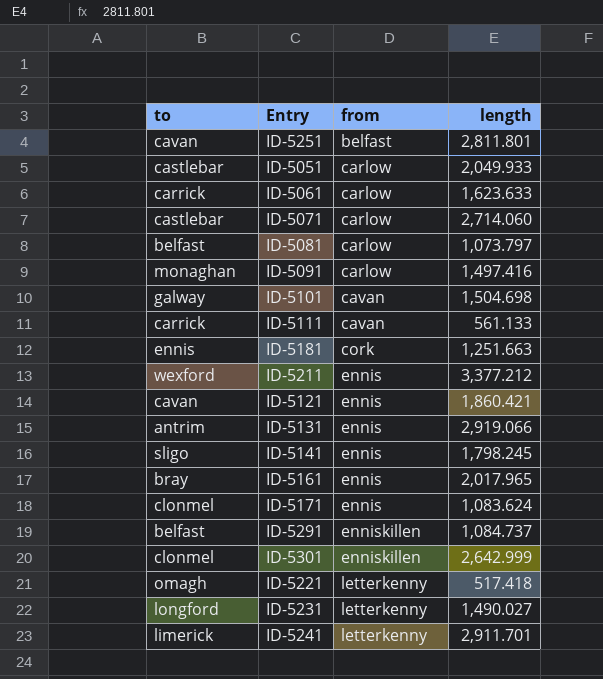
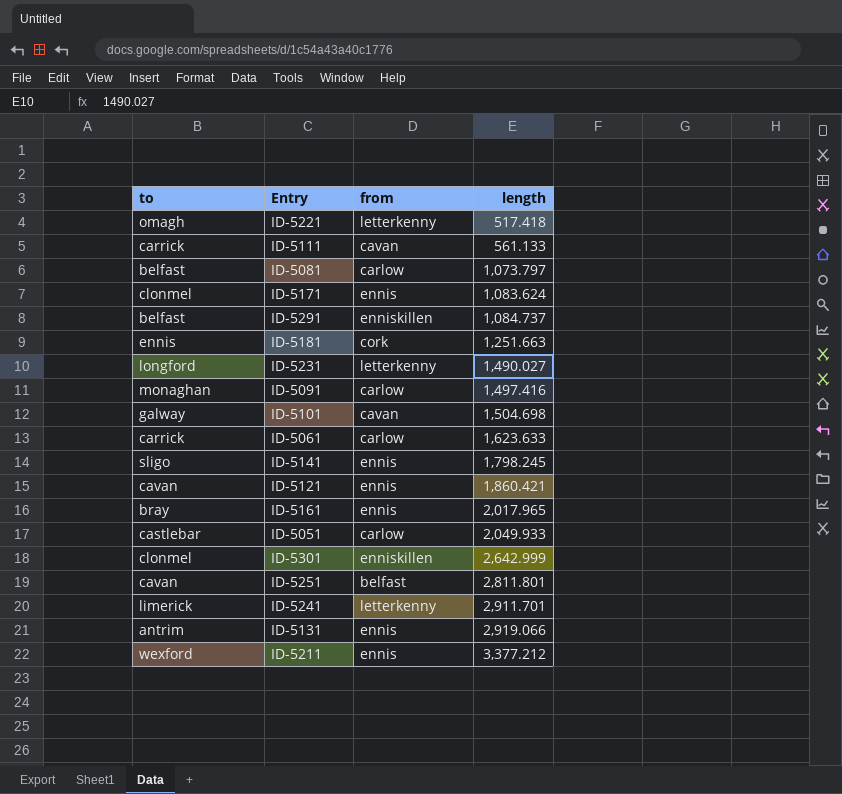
row order: from ascending -> length ascending
row ID-5071: castlebar | carlow | 2,714.060 -> none

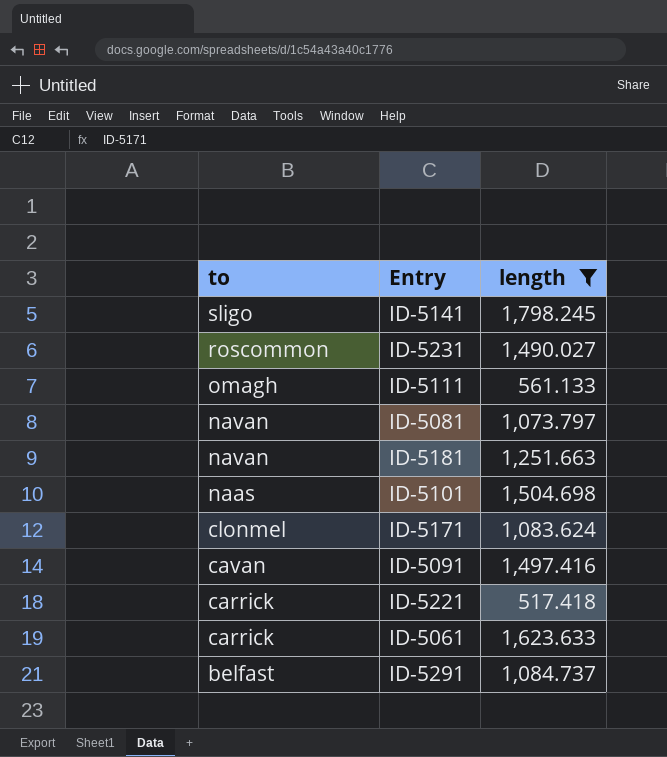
filter: none -> length <= 1,798.245
row order: length ascending -> to descending
column from | position: 3 -> none
ID-5231 | to: longford -> roscommon
ID-5111 | to: carrick -> omagh
ID-5081 | to: belfast -> navan
ID-5181 | to: ennis -> navan
ID-5101 | to: galway -> naas
ID-5091 | to: monaghan -> cavan
ID-5221 | to: omagh -> carrick

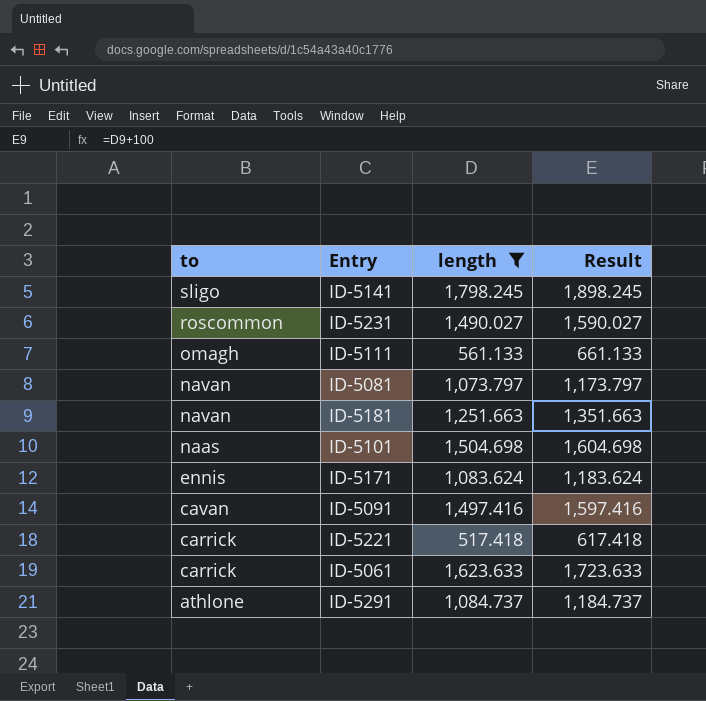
column Result | formula: none -> [length] + 100
ID-5171 | to: clonmel -> ennis
ID-5291 | to: belfast -> athlone

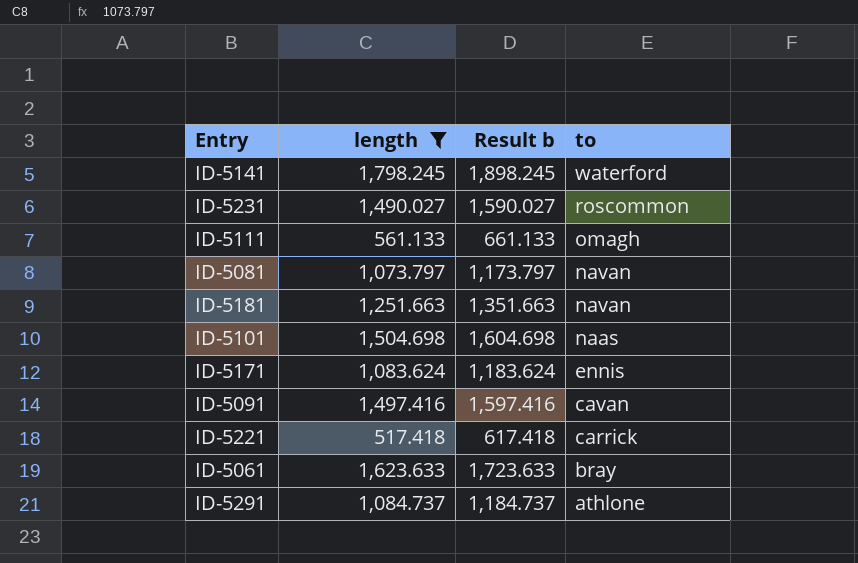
column name: Result -> Result b
column to | position: 1 -> 4
ID-5141 | to: sligo -> waterford
ID-5061 | to: carrick -> bray

